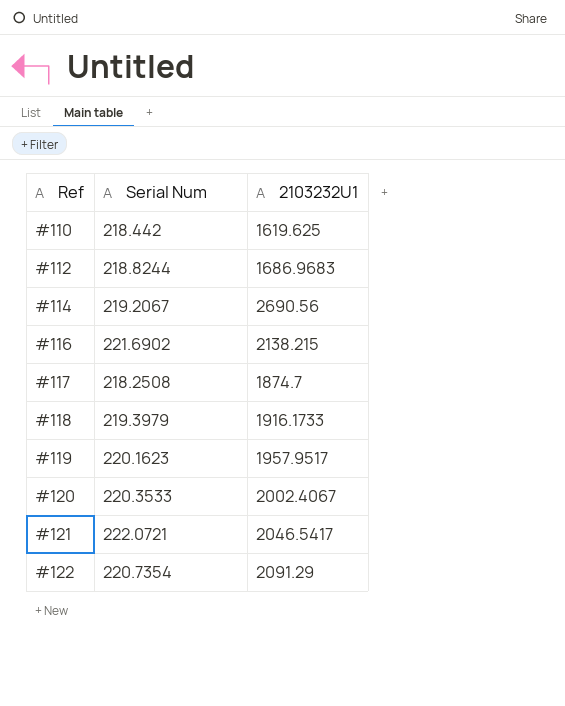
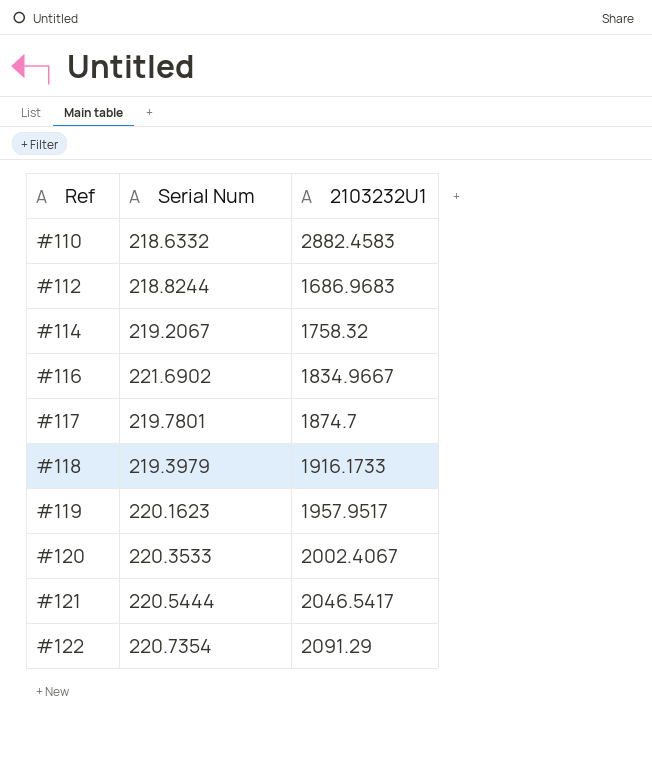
#110 | Serial Num: 218.442 -> 218.6332
#110 | 2103232U1: 1619.625 -> 2882.4583
#114 | 2103232U1: 2690.56 -> 1758.32
#116 | 2103232U1: 2138.215 -> 1834.9667
#117 | Serial Num: 218.2508 -> 219.7801
#121 | Serial Num: 222.0721 -> 220.5444

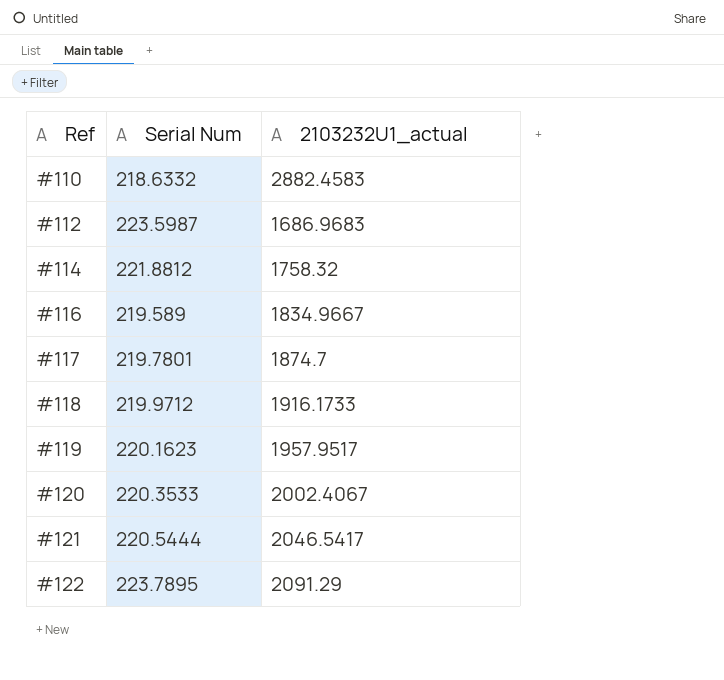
column name: 2103232U1 -> 2103232U1_actual
#112 | Serial Num: 218.8244 -> 223.5987
#114 | Serial Num: 219.2067 -> 221.8812
#116 | Serial Num: 221.6902 -> 219.589
#118 | Serial Num: 219.3979 -> 219.9712
#122 | Serial Num: 220.7354 -> 223.7895

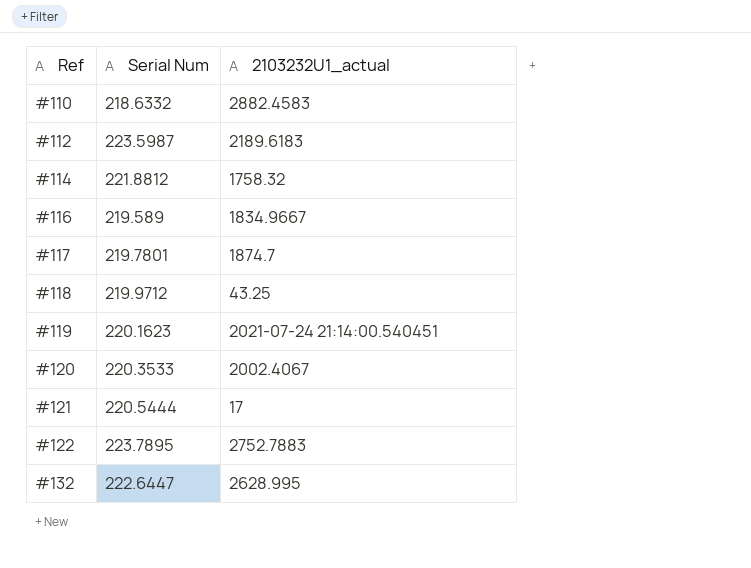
#112 | 2103232U1_actual: 1686.9683 -> 2189.6183
#118 | 2103232U1_actual: 1916.1733 -> 43.25
#119 | 2103232U1_actual: 1957.9517 -> 2021-07-24 21:14:00.540451
#121 | 2103232U1_actual: 2046.5417 -> 17
#122 | 2103232U1_actual: 2091.29 -> 2752.7883
row #132: none -> 222.6447 | 2628.995

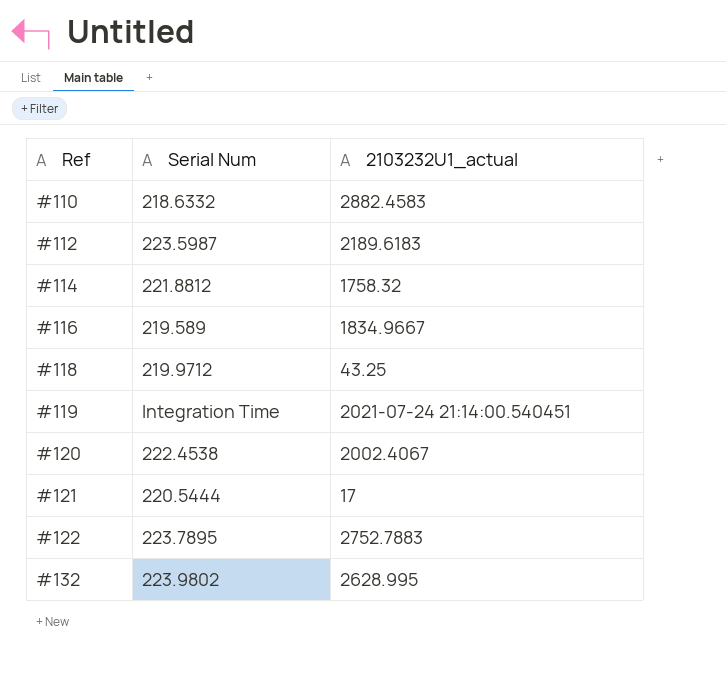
row #117: 219.7801 | 1874.7 -> none
#119 | Serial Num: 220.1623 -> Integration Time
#120 | Serial Num: 220.3533 -> 222.4538
#132 | Serial Num: 222.6447 -> 223.9802

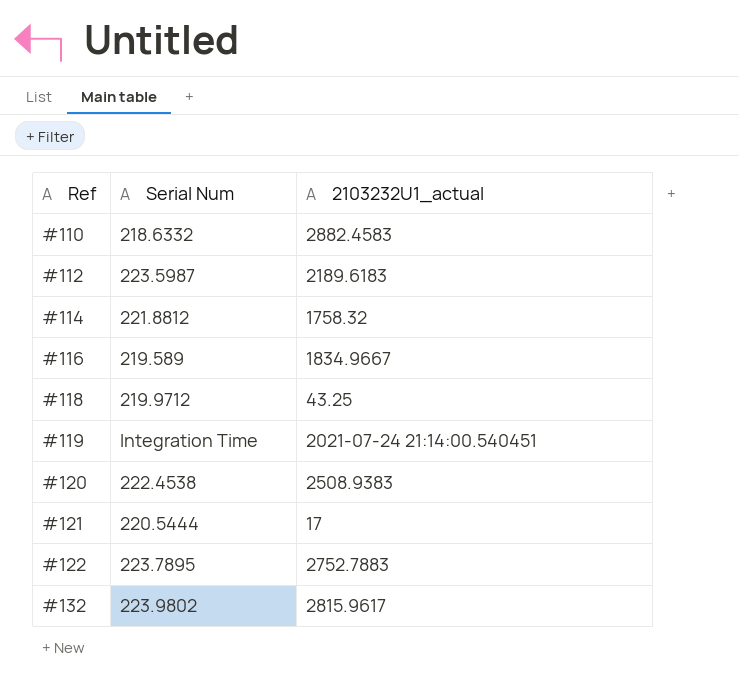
#120 | 2103232U1_actual: 2002.4067 -> 2508.9383
#132 | 2103232U1_actual: 2628.995 -> 2815.9617

